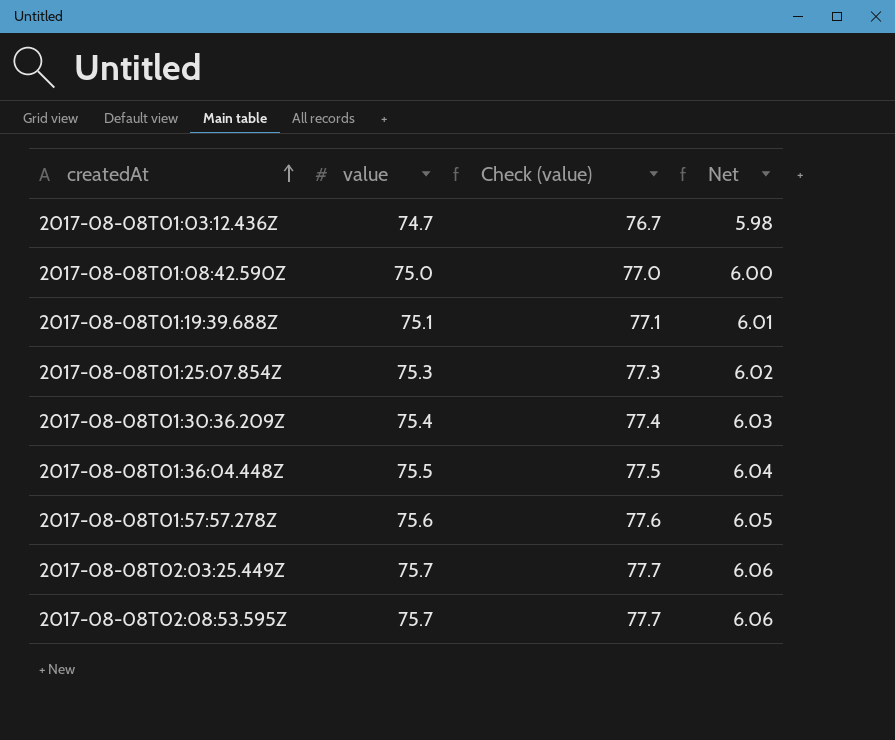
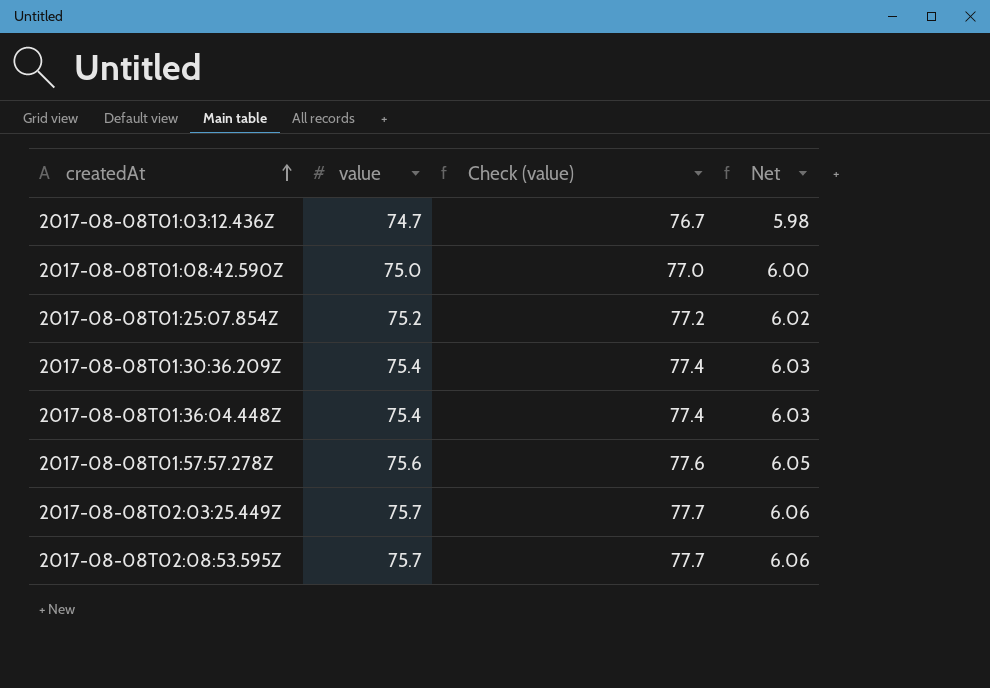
row 2017-08-08T01:19:39.688Z: 75.1 | 77.1 | 6.01 -> none
2017-08-08T01:25:07.854Z | value: 75.3 -> 75.2
2017-08-08T01:25:07.854Z | Check (value): 77.3 -> 77.2
2017-08-08T01:36:04.448Z | value: 75.5 -> 75.4
2017-08-08T01:36:04.448Z | Check (value): 77.5 -> 77.4
2017-08-08T01:36:04.448Z | Net: 6.04 -> 6.03

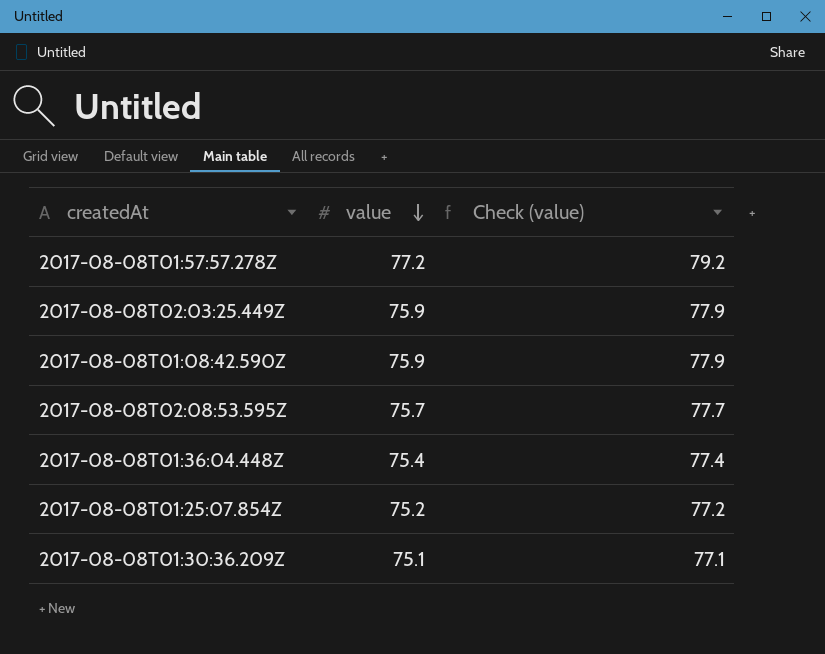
row order: createdAt ascending -> value descending
column Net | formula: [value] * 0.08 -> none
row 2017-08-08T01:03:12.436Z: 74.7 | 76.7 | 5.98 -> none
2017-08-08T01:57:57.278Z | value: 75.6 -> 77.2
2017-08-08T01:57:57.278Z | Check (value): 77.6 -> 79.2
2017-08-08T02:03:25.449Z | value: 75.7 -> 75.9
2017-08-08T02:03:25.449Z | Check (value): 77.7 -> 77.9
2017-08-08T01:08:42.590Z | value: 75.0 -> 75.9
2017-08-08T01:08:42.590Z | Check (value): 77.0 -> 77.9
2017-08-08T01:30:36.209Z | value: 75.4 -> 75.1
2017-08-08T01:30:36.209Z | Check (value): 77.4 -> 77.1

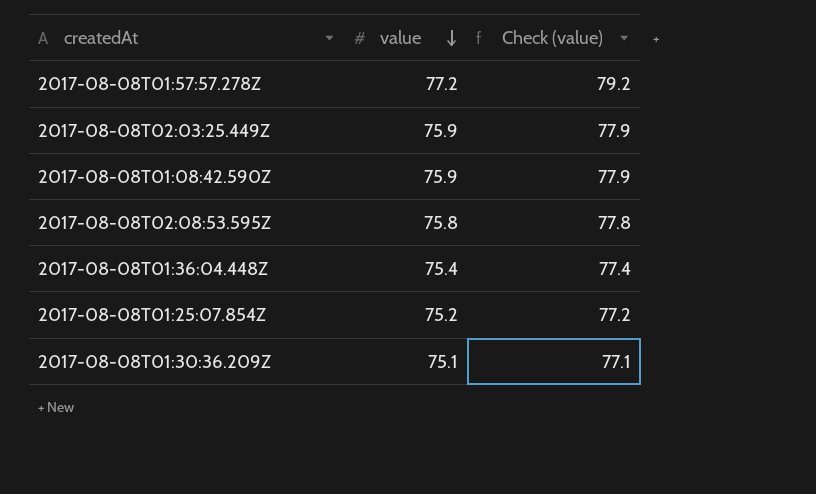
2017-08-08T02:08:53.595Z | value: 75.7 -> 75.8
2017-08-08T02:08:53.595Z | Check (value): 77.7 -> 77.8

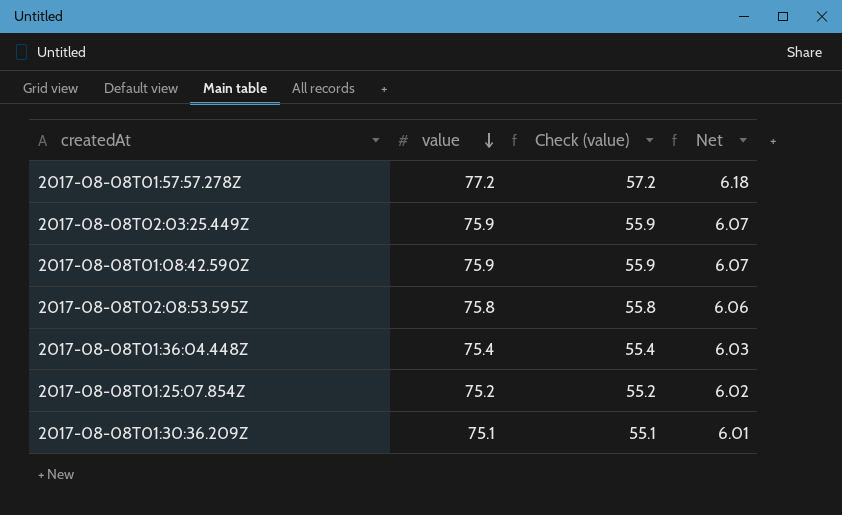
column Check (value) | formula: [value] + 2 -> [value] - 20
column Net | formula: none -> [value] * 0.08

